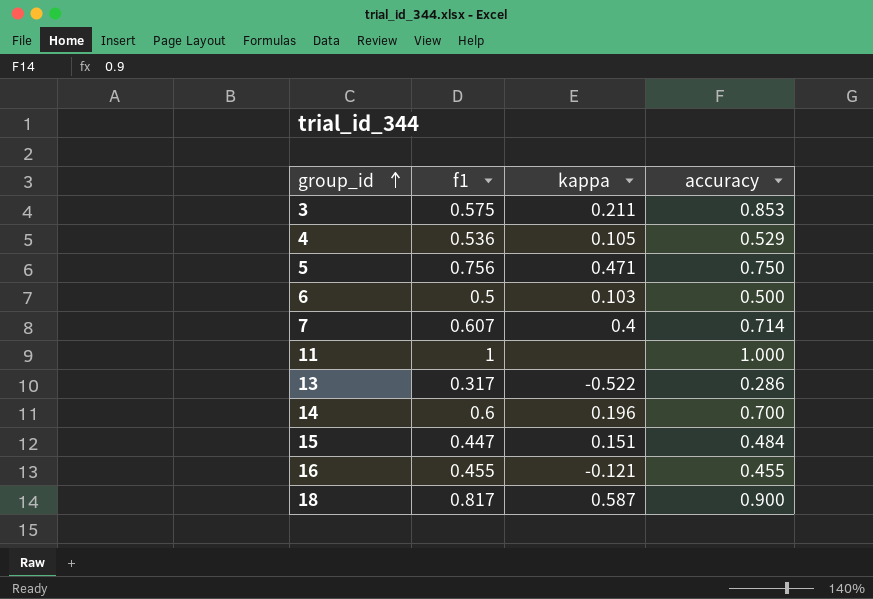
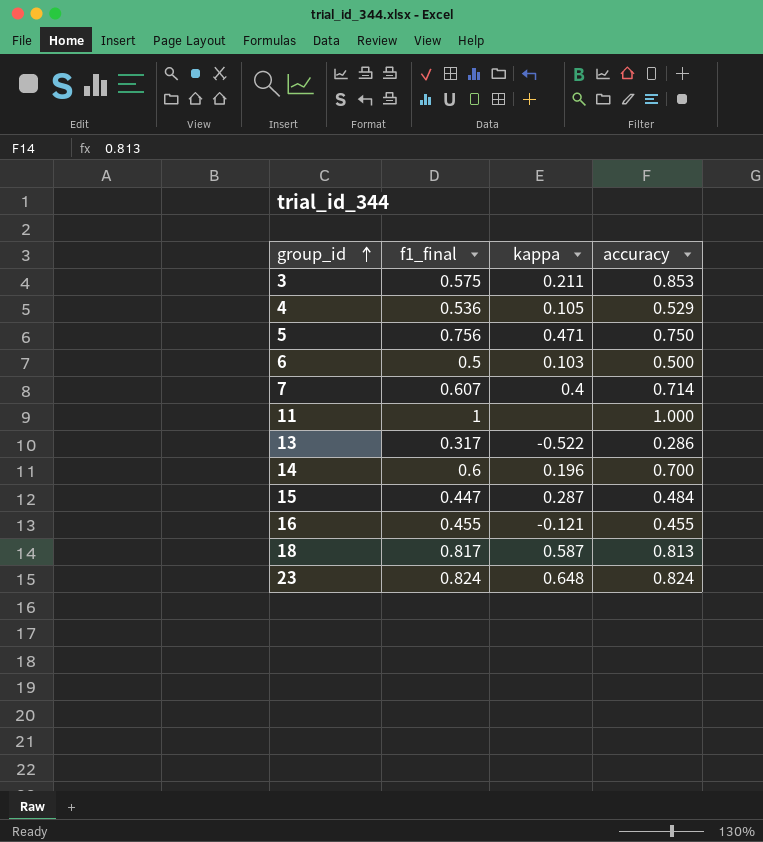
column name: f1 -> f1_final
15 | kappa: 0.151 -> 0.287
18 | accuracy: 0.900 -> 0.813
row 23: none -> 0.824 | 0.648 | 0.824

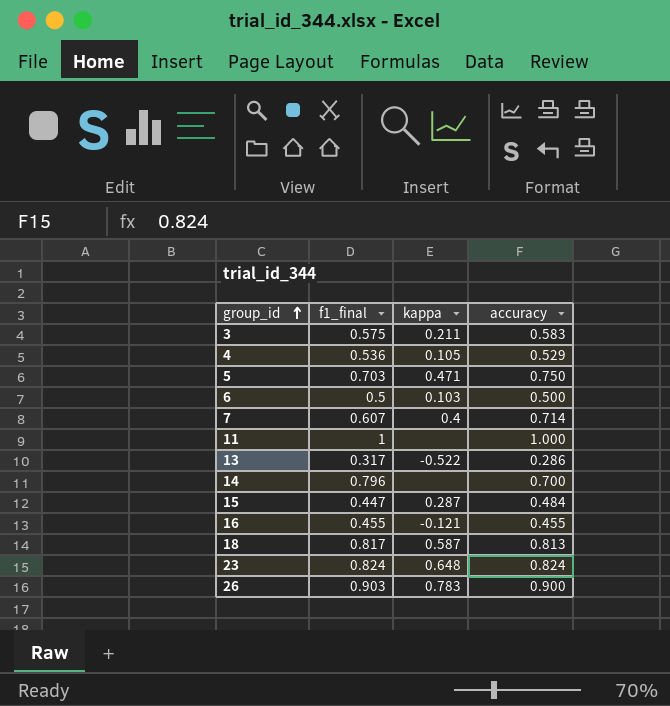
3 | accuracy: 0.853 -> 0.583
5 | f1_final: 0.756 -> 0.703
14 | f1_final: 0.6 -> 0.796
14 | kappa: 0.196 -> none
row 26: none -> 0.903 | 0.783 | 0.900

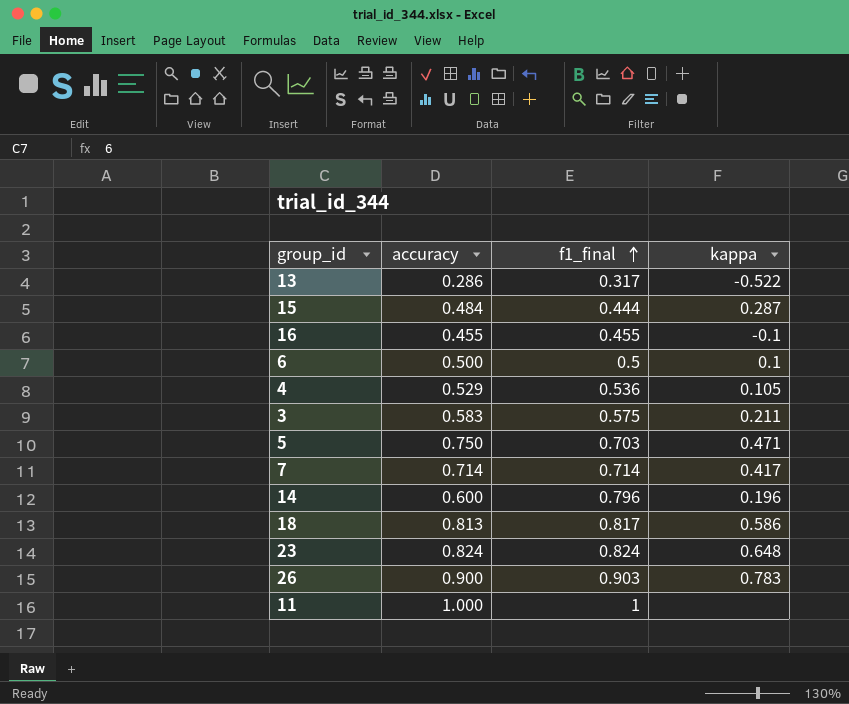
row order: group_id ascending -> f1_final ascending
column accuracy | position: 4 -> 2
15 | f1_final: 0.447 -> 0.444
16 | kappa: -0.121 -> -0.1
6 | kappa: 0.103 -> 0.1
7 | f1_final: 0.607 -> 0.714
7 | kappa: 0.4 -> 0.417
14 | accuracy: 0.700 -> 0.600
14 | kappa: none -> 0.196
18 | kappa: 0.587 -> 0.586

